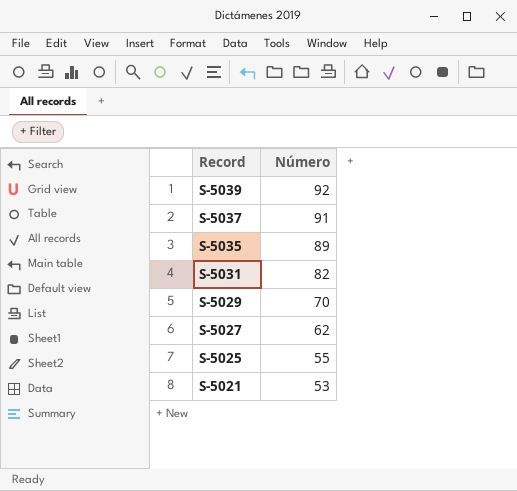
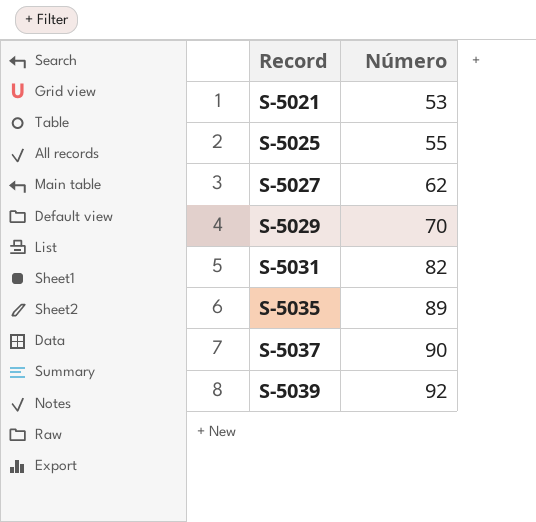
row order: Record descending -> Record ascending
S-5037 | Número: 91 -> 90

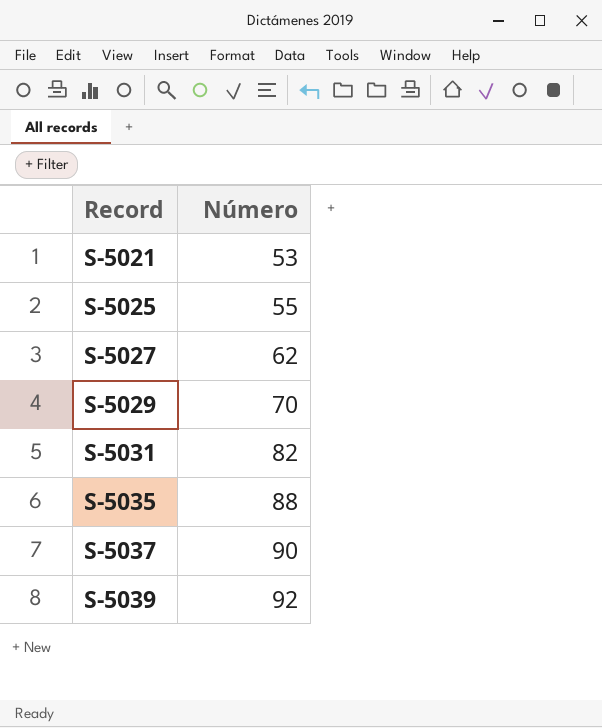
S-5035 | Número: 89 -> 88

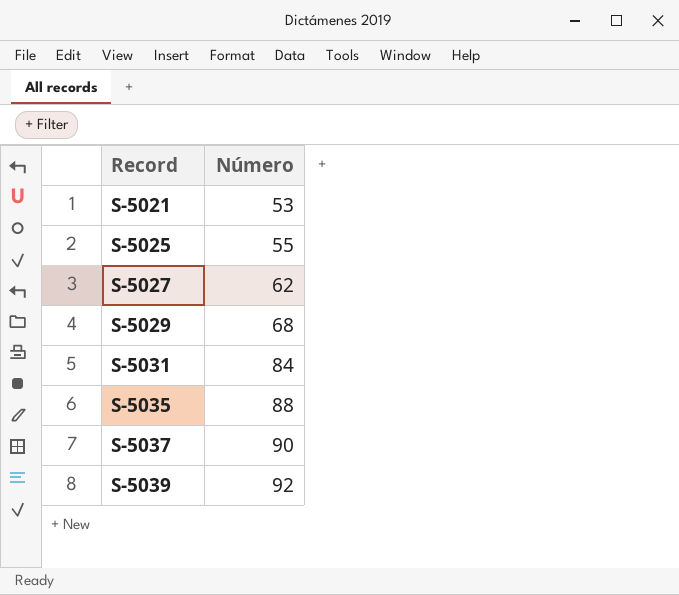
S-5029 | Número: 70 -> 68
S-5031 | Número: 82 -> 84

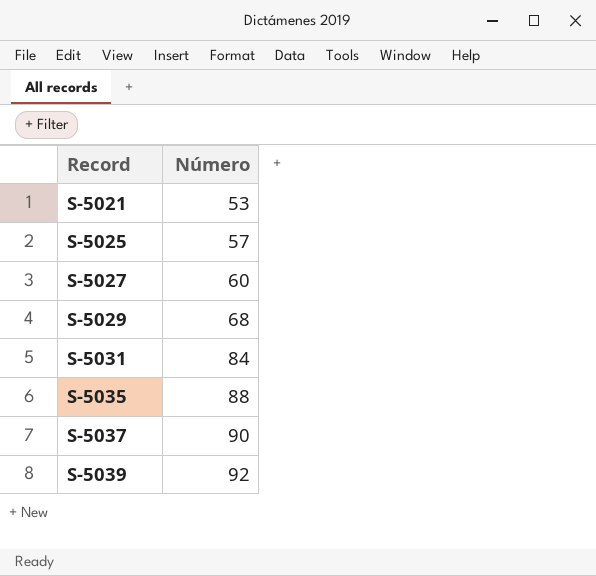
S-5025 | Número: 55 -> 57
S-5027 | Número: 62 -> 60

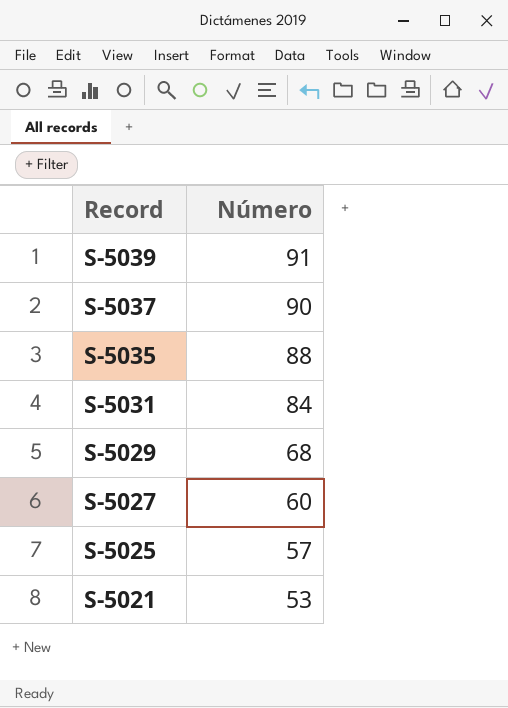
row order: Record ascending -> Record descending
S-5039 | Número: 92 -> 91

